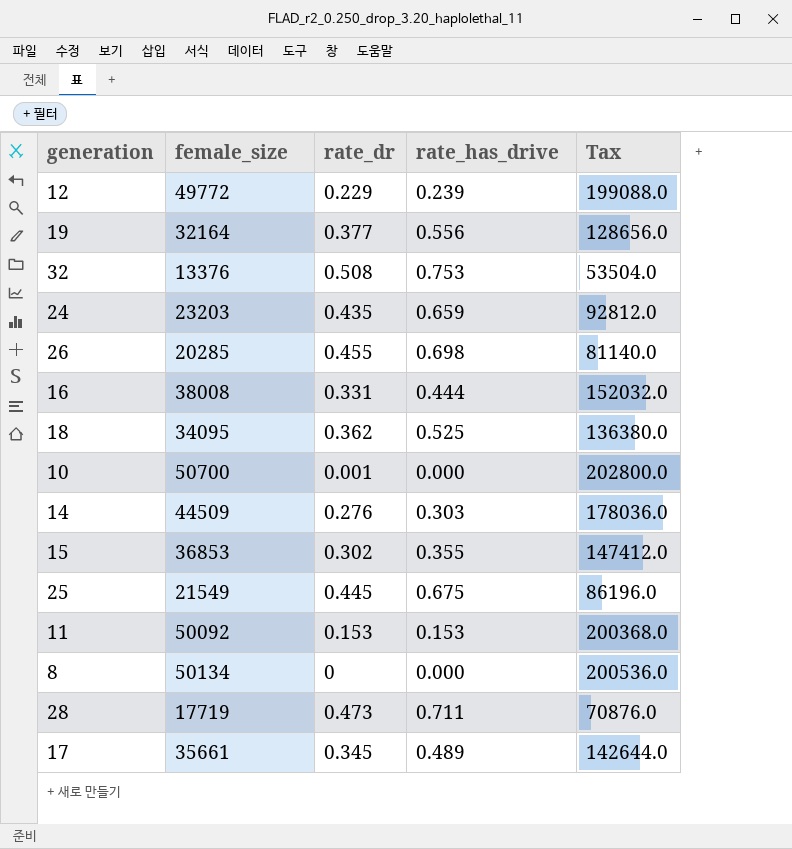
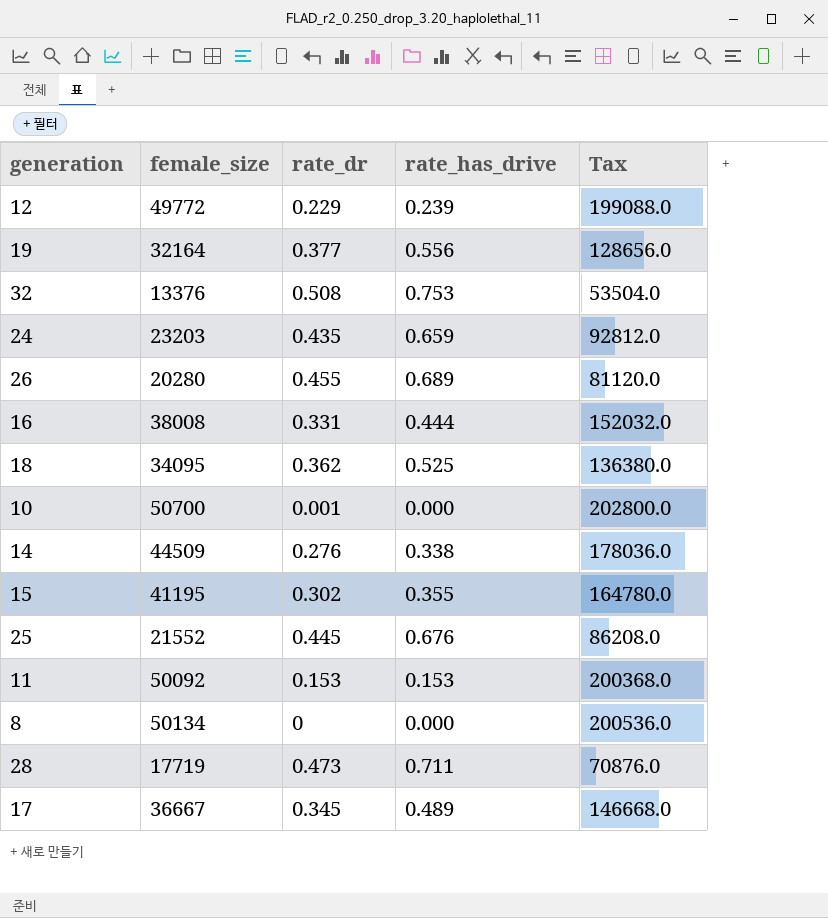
26 | female_size: 20285 -> 20280
26 | rate_has_drive: 0.698 -> 0.689
26 | Tax: 81140.0 -> 81120.0
14 | rate_has_drive: 0.303 -> 0.338
15 | female_size: 36853 -> 41195
15 | Tax: 147412.0 -> 164780.0
25 | female_size: 21549 -> 21552
25 | rate_has_drive: 0.675 -> 0.676
25 | Tax: 86196.0 -> 86208.0
17 | female_size: 35661 -> 36667
17 | Tax: 142644.0 -> 146668.0

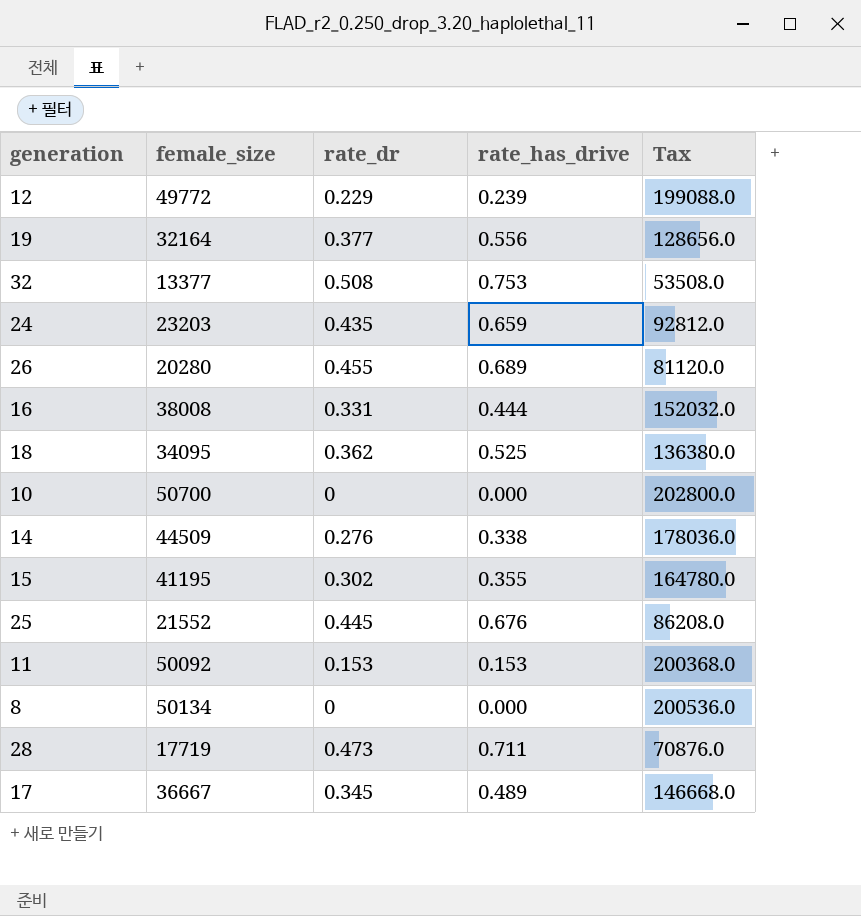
32 | female_size: 13376 -> 13377
32 | Tax: 53504.0 -> 53508.0
10 | rate_dr: 0.001 -> 0

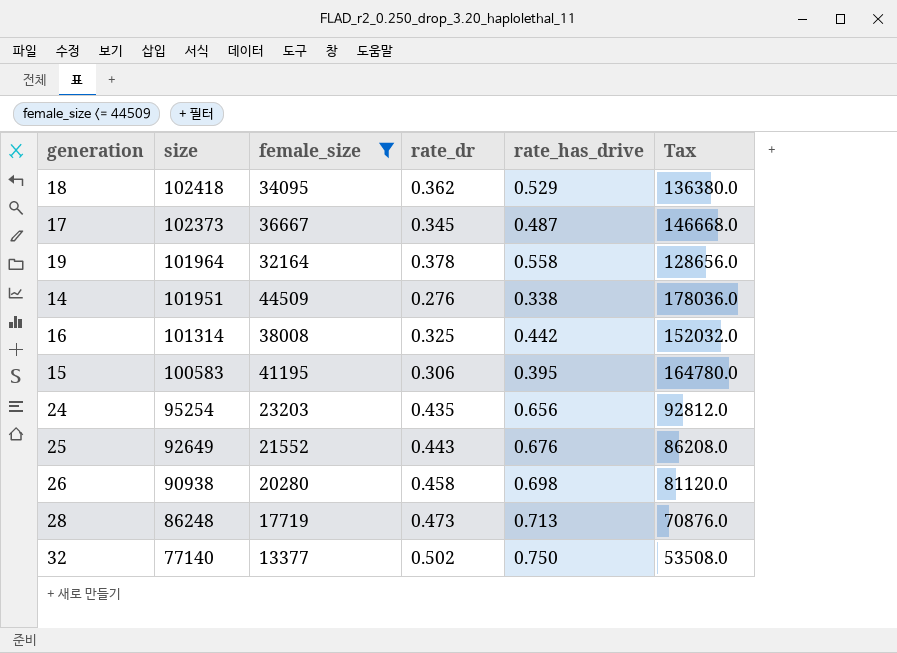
filter: none -> female_size <= 44509
row order: none -> size descending
column size | position: none -> 2
18 | rate_has_drive: 0.525 -> 0.529
17 | rate_has_drive: 0.489 -> 0.487
19 | rate_dr: 0.377 -> 0.378
19 | rate_has_drive: 0.556 -> 0.558
16 | rate_dr: 0.331 -> 0.325
16 | rate_has_drive: 0.444 -> 0.442
15 | rate_dr: 0.302 -> 0.306
15 | rate_has_drive: 0.355 -> 0.395
24 | rate_has_drive: 0.659 -> 0.656
25 | rate_dr: 0.445 -> 0.443
26 | rate_dr: 0.455 -> 0.458
26 | rate_has_drive: 0.689 -> 0.698
28 | rate_has_drive: 0.711 -> 0.713
32 | rate_dr: 0.508 -> 0.502
32 | rate_has_drive: 0.753 -> 0.750

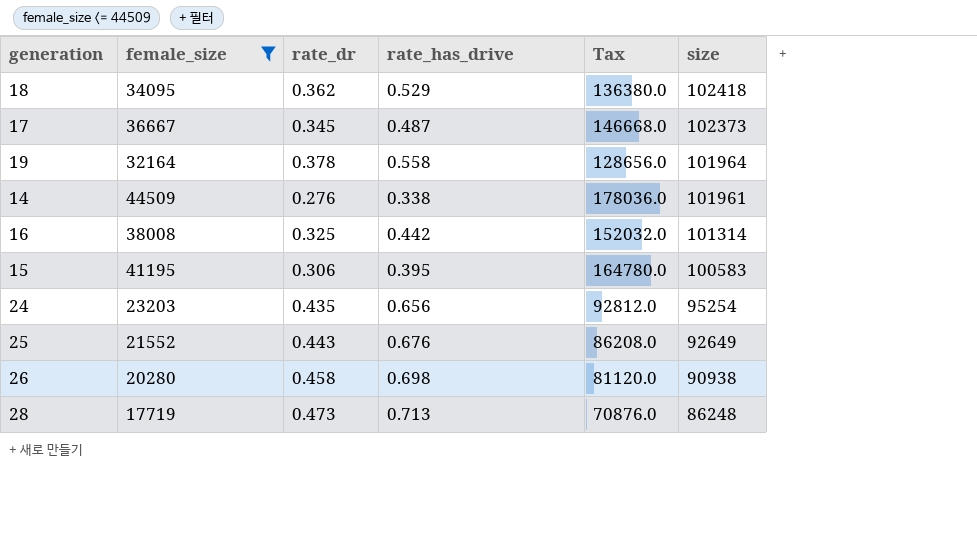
column size | position: 2 -> 6
row 32: 77140 | 13377 | 0.502 | 0.750 | 53508.0 -> none
14 | size: 101951 -> 101961

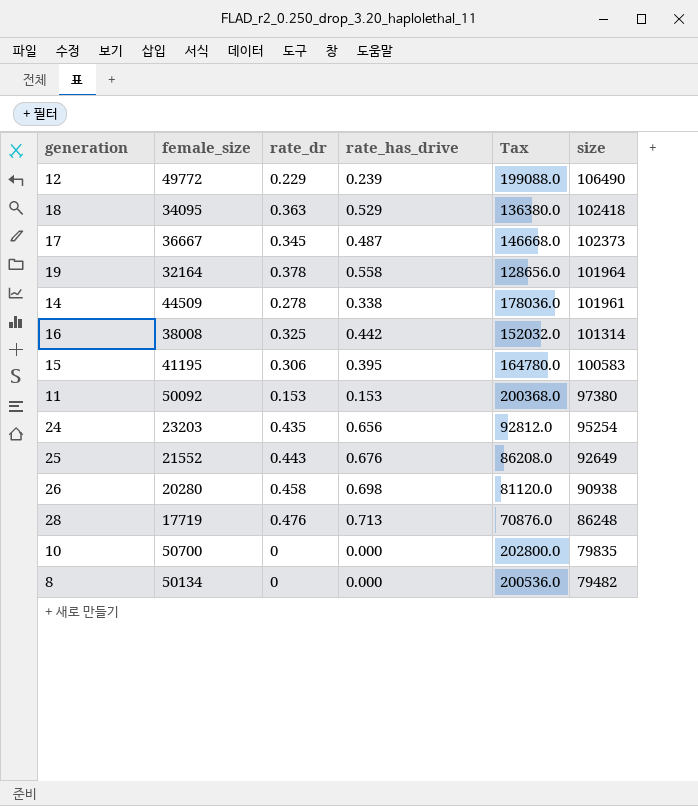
filter: female_size <= 44509 -> none
18 | rate_dr: 0.362 -> 0.363
14 | rate_dr: 0.276 -> 0.278
28 | rate_dr: 0.473 -> 0.476

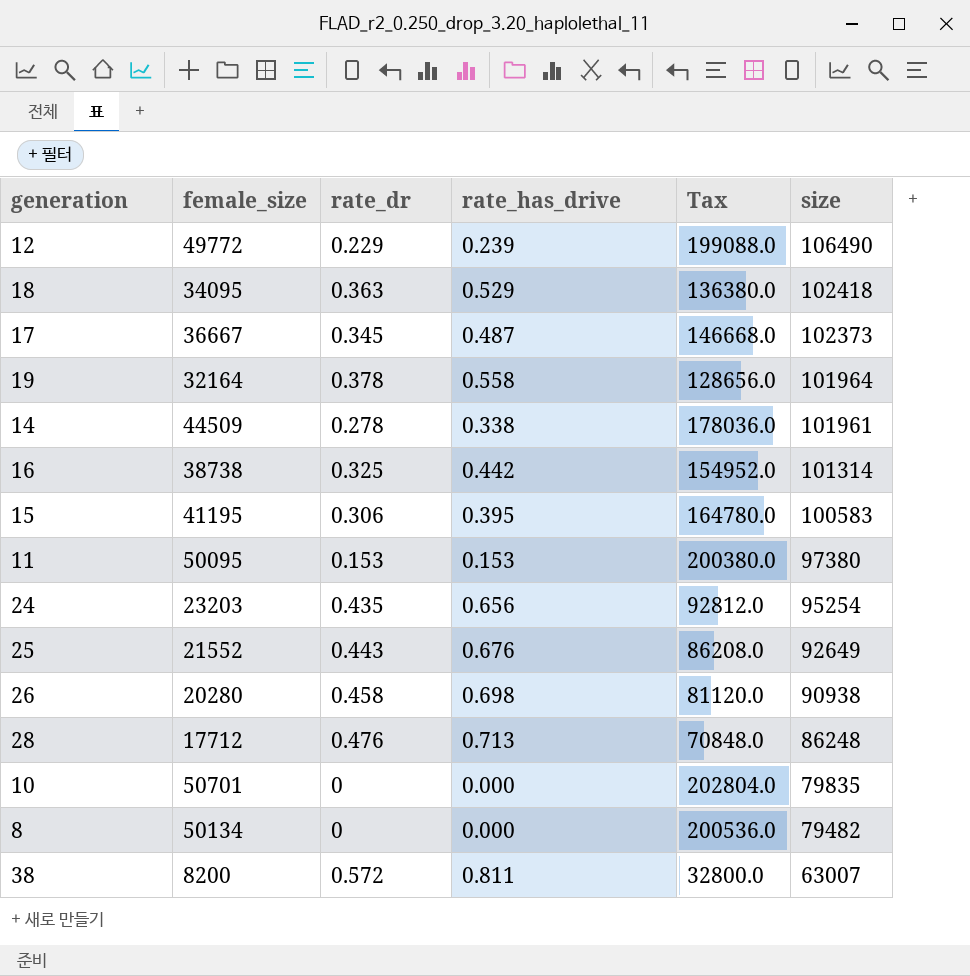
16 | female_size: 38008 -> 38738
16 | Tax: 152032.0 -> 154952.0
11 | female_size: 50092 -> 50095
11 | Tax: 200368.0 -> 200380.0
28 | female_size: 17719 -> 17712
28 | Tax: 70876.0 -> 70848.0
10 | female_size: 50700 -> 50701
10 | Tax: 202800.0 -> 202804.0
row 38: none -> 8200 | 0.572 | 0.811 | 32800.0 | 63007

